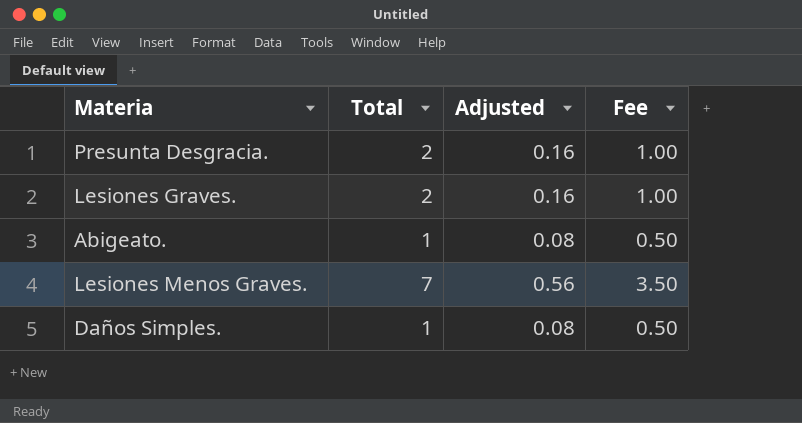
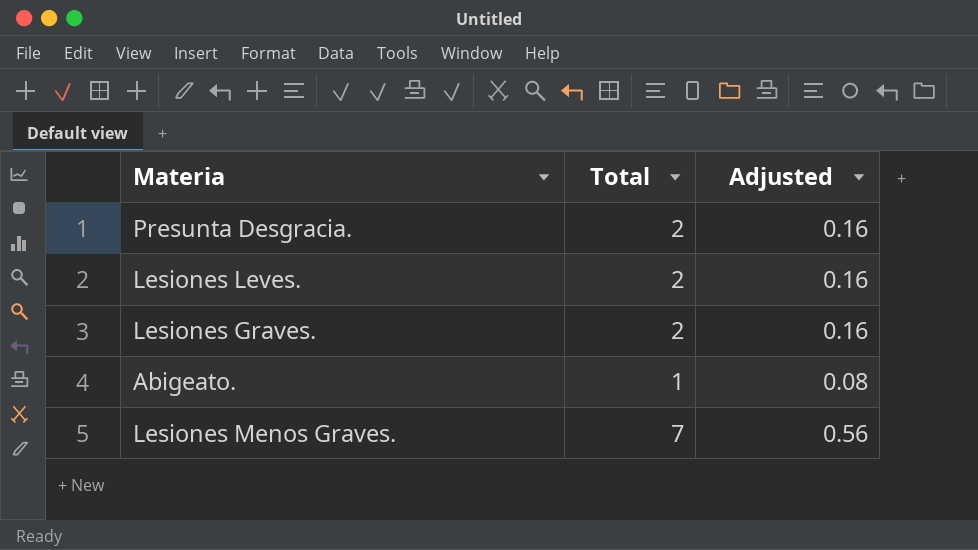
column Fee | formula: [Total] * 0.5 -> none
row Daños Simples.: 1 | 0.08 | 0.50 -> none
row Lesiones Leves.: none -> 2 | 0.16

